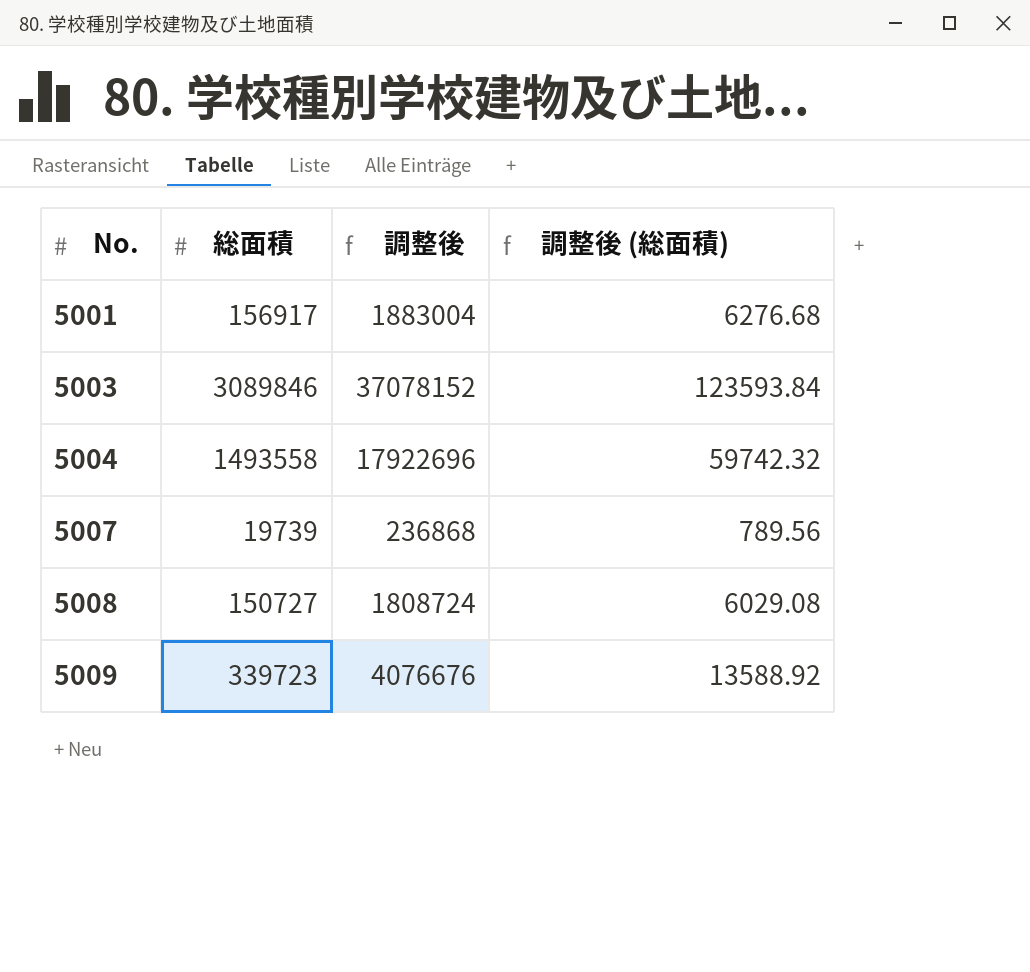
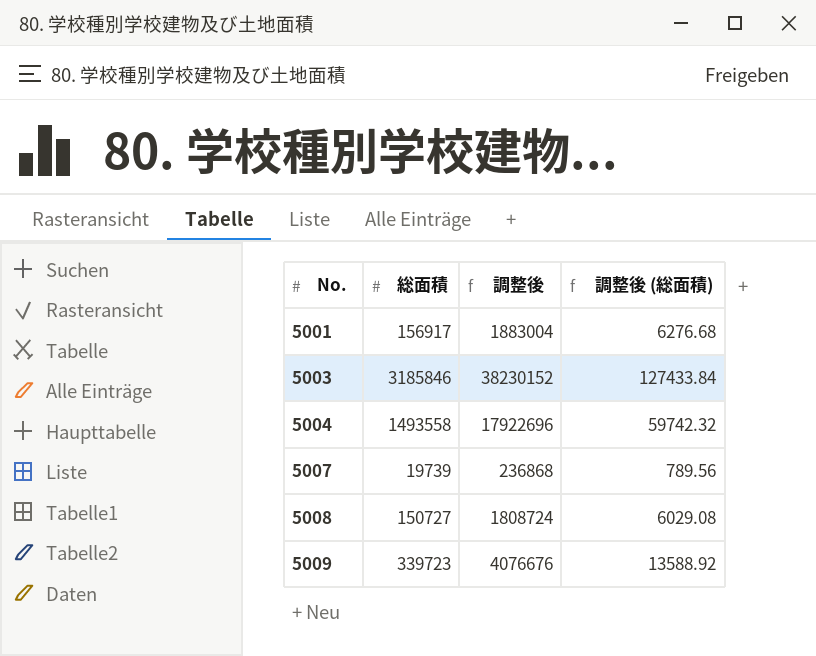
5003 | 総面積: 3089846 -> 3185846
5003 | 調整後: 37078152 -> 38230152
5003 | 調整後 (総面積): 123593.84 -> 127433.84

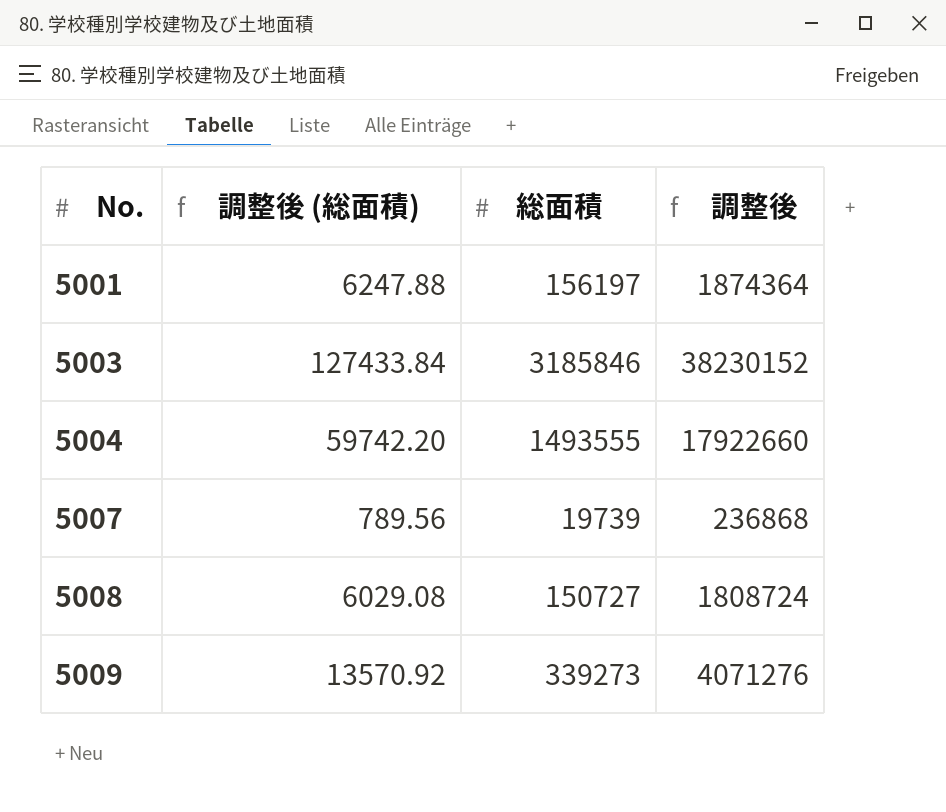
column 調整後 (総面積) | position: 4 -> 2
5001 | 調整後 (総面積): 6276.68 -> 6247.88
5001 | 総面積: 156917 -> 156197
5001 | 調整後: 1883004 -> 1874364
5004 | 調整後 (総面積): 59742.32 -> 59742.20
5004 | 総面積: 1493558 -> 1493555
5004 | 調整後: 17922696 -> 17922660
5009 | 調整後 (総面積): 13588.92 -> 13570.92
5009 | 総面積: 339723 -> 339273
5009 | 調整後: 4076676 -> 4071276

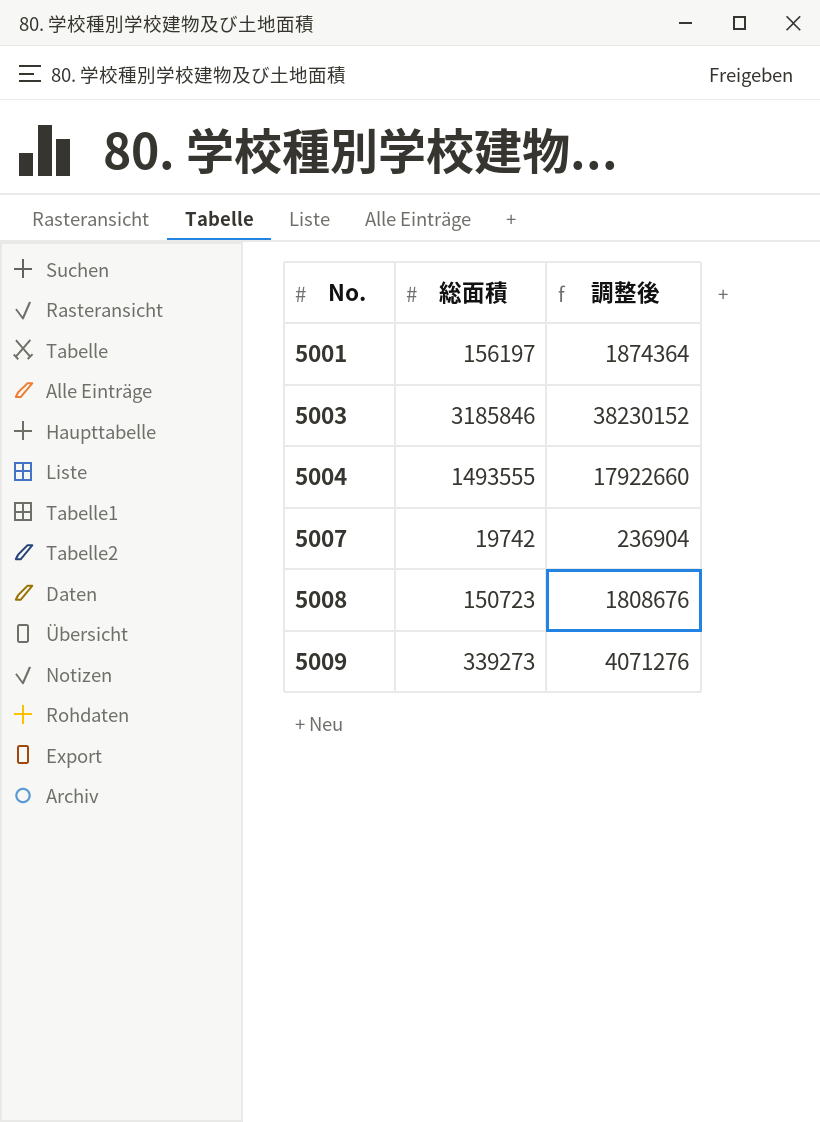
column 調整後 (総面積) | formula: [総面積] * 0.04 -> none
5007 | 総面積: 19739 -> 19742
5007 | 調整後: 236868 -> 236904
5008 | 総面積: 150727 -> 150723
5008 | 調整後: 1808724 -> 1808676

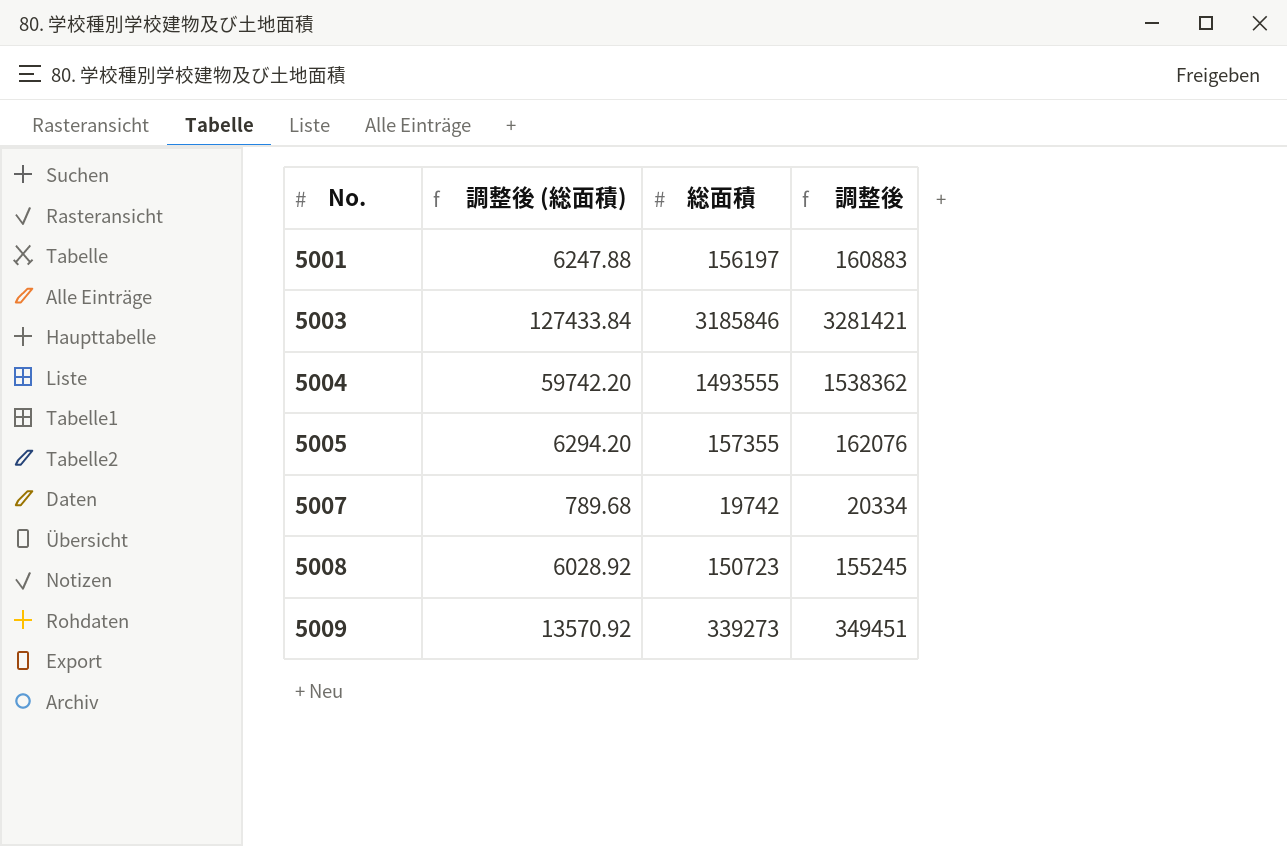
column 調整後 (総面積) | formula: none -> [総面積] * 0.04
column 調整後 | formula: [総面積] * 12 -> [総面積] * 1.03
row 5005: none -> 6294.20 | 157355 | 162076

